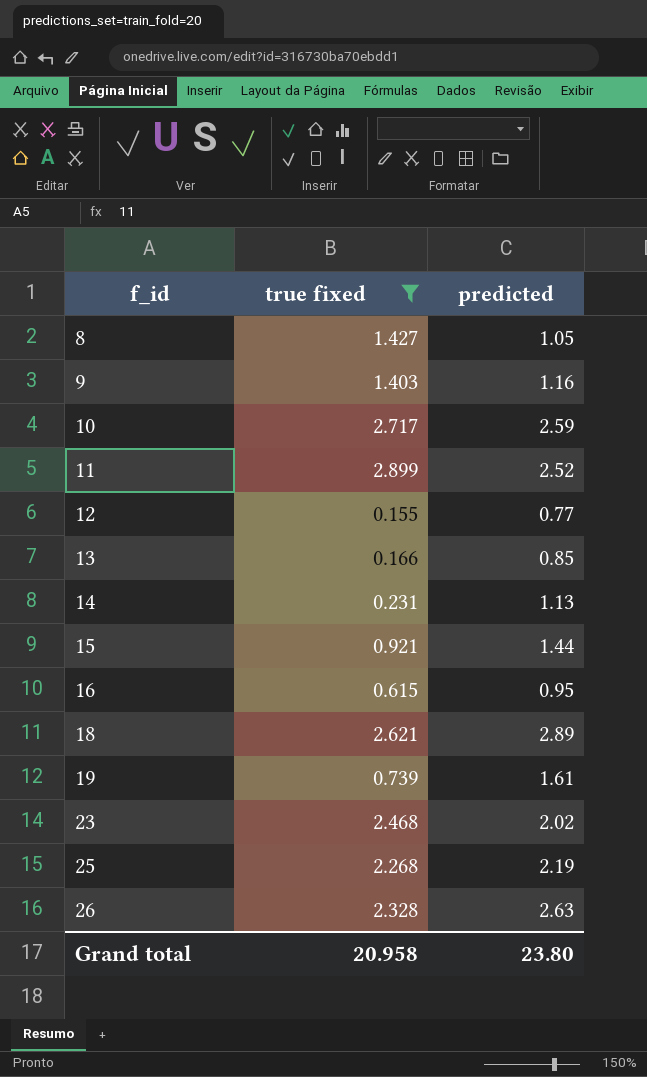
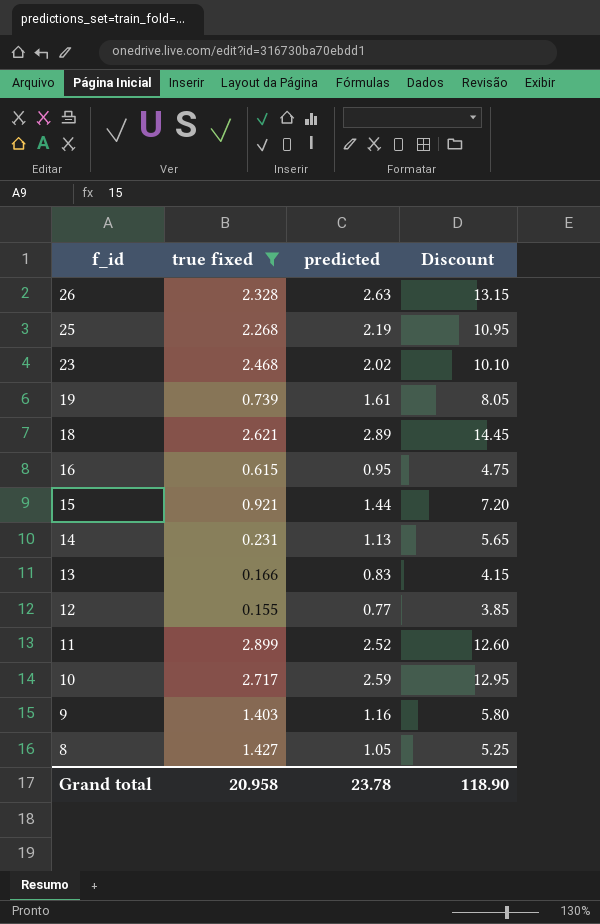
row order: f_id ascending -> f_id descending
column Discount | formula: none -> [predicted] * 5
13 | predicted: 0.85 -> 0.83
Grand total | predicted: 23.80 -> 23.78

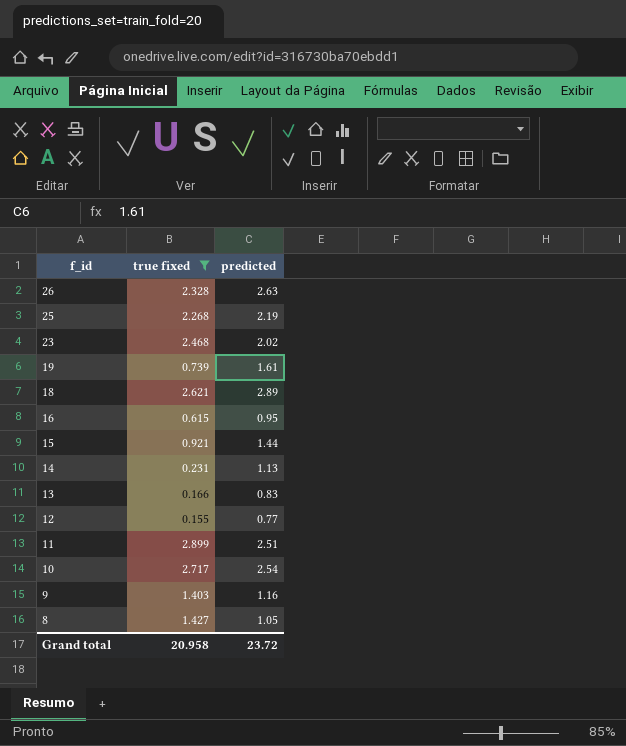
column Discount | formula: [predicted] * 5 -> none
11 | predicted: 2.52 -> 2.51
10 | predicted: 2.59 -> 2.54
Grand total | predicted: 23.78 -> 23.72

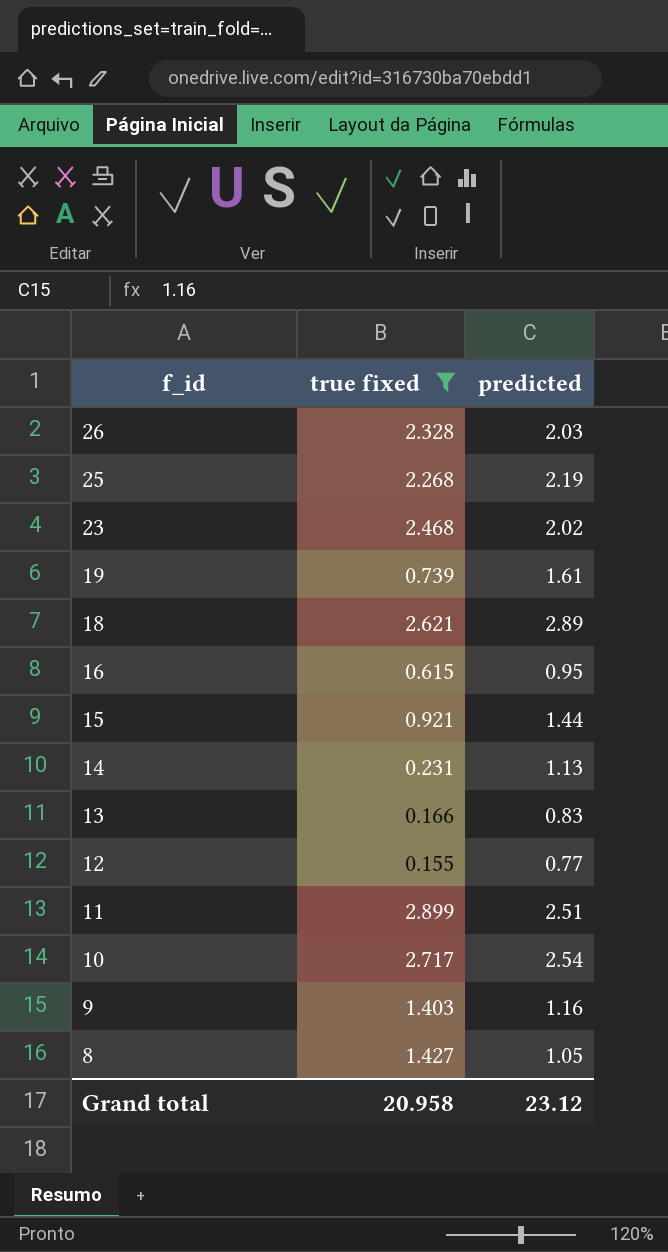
26 | predicted: 2.63 -> 2.03
Grand total | predicted: 23.72 -> 23.12

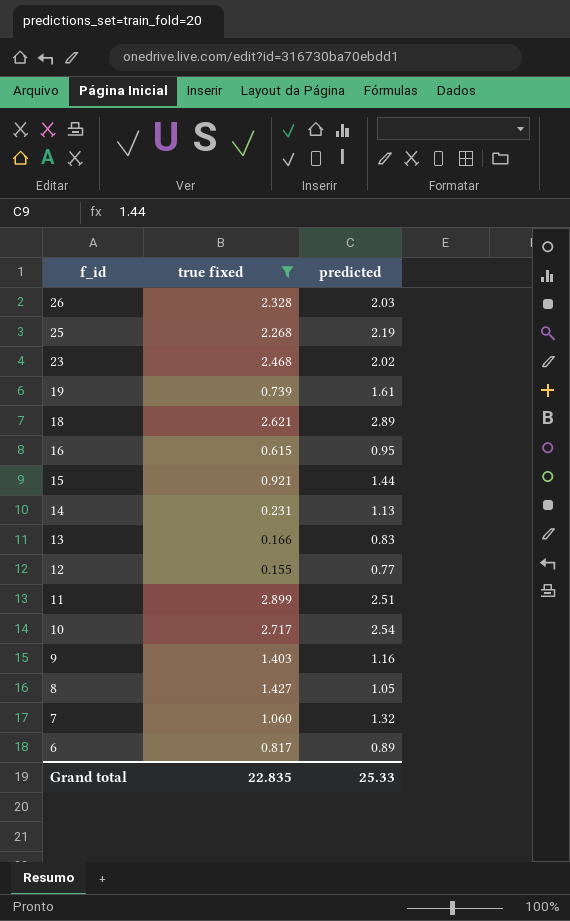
row 7: none -> 1.060 | 1.32
row 6: none -> 0.817 | 0.89
Grand total | true fixed: 20.958 -> 22.835
Grand total | predicted: 23.12 -> 25.33

